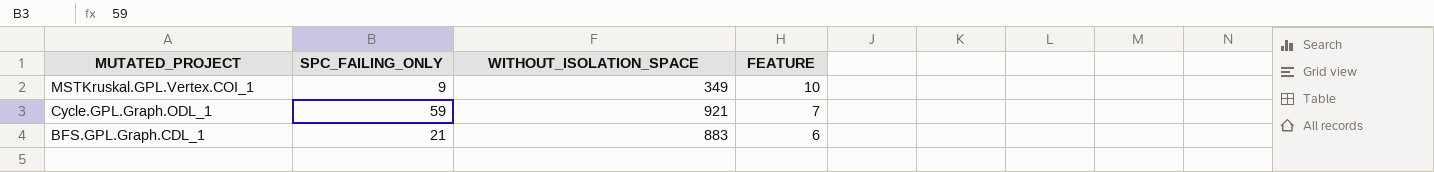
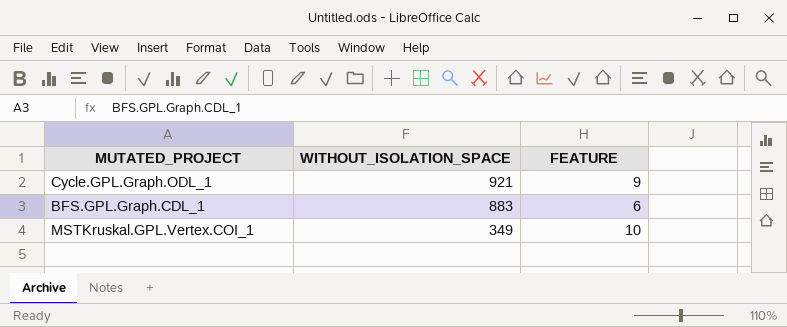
row order: MUTATED_PROJECT descending -> WITHOUT_ISOLATION_SPACE descending
column SPC_FAILING_ONLY | position: 2 -> none
Cycle.GPL.Graph.ODL_1 | FEATURE: 7 -> 9

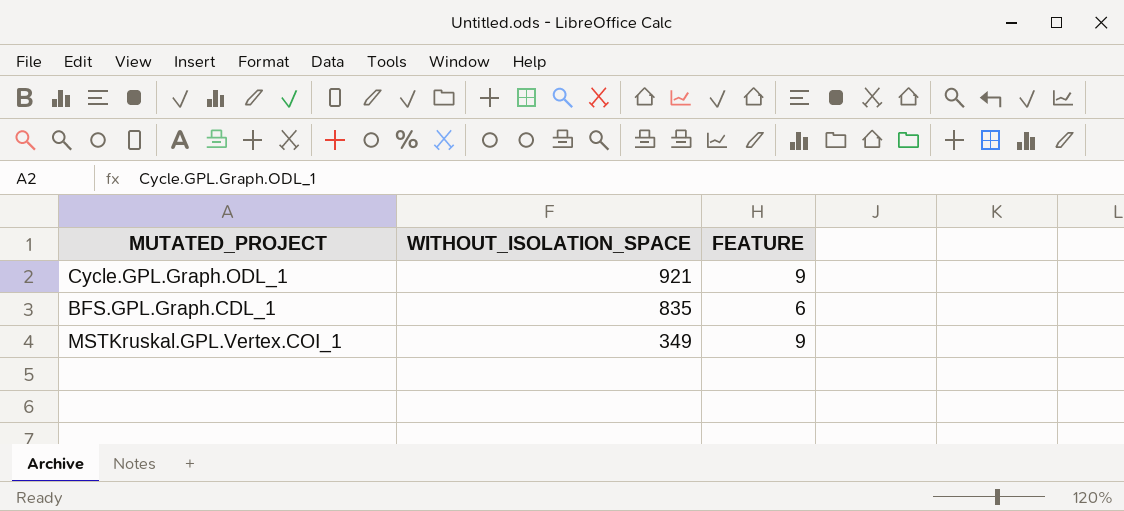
BFS.GPL.Graph.CDL_1 | WITHOUT_ISOLATION_SPACE: 883 -> 835
MSTKruskal.GPL.Vertex.COI_1 | FEATURE: 10 -> 9

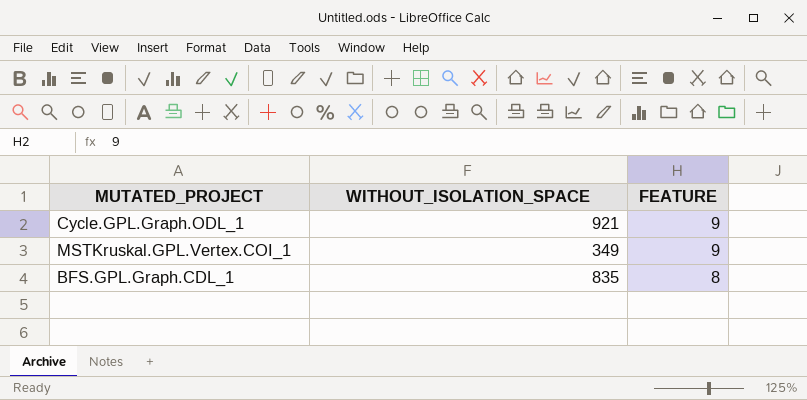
row order: WITHOUT_ISOLATION_SPACE descending -> FEATURE descending
BFS.GPL.Graph.CDL_1 | FEATURE: 6 -> 8

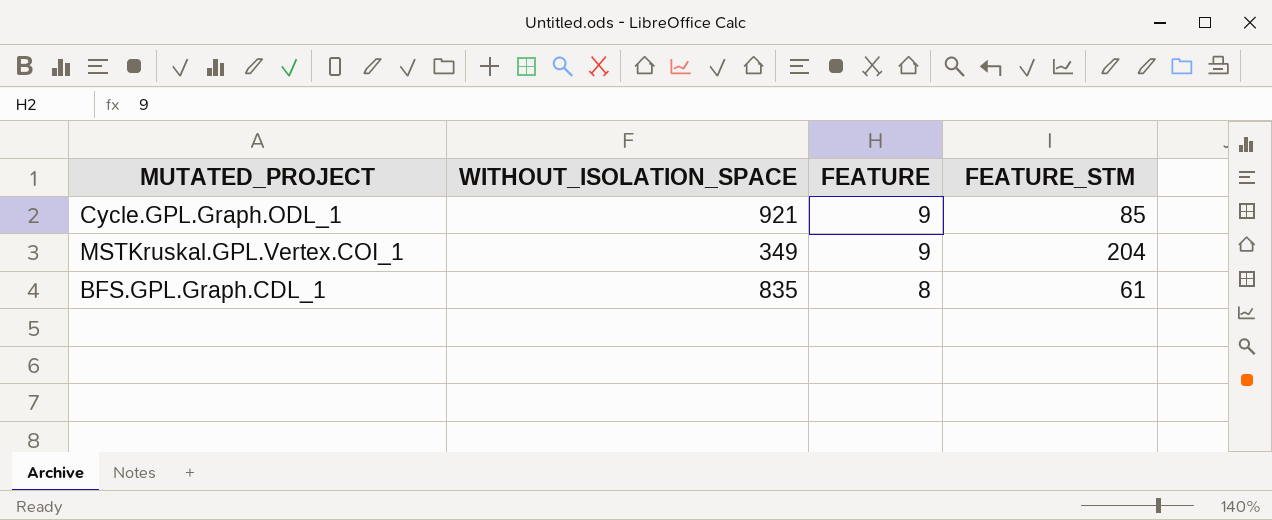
column FEATURE_STM | position: none -> 4

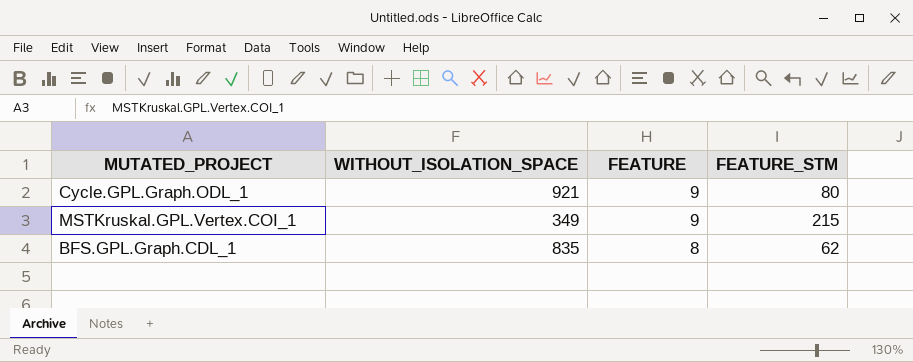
Cycle.GPL.Graph.ODL_1 | FEATURE_STM: 85 -> 80
MSTKruskal.GPL.Vertex.COI_1 | FEATURE_STM: 204 -> 215
BFS.GPL.Graph.CDL_1 | FEATURE_STM: 61 -> 62

